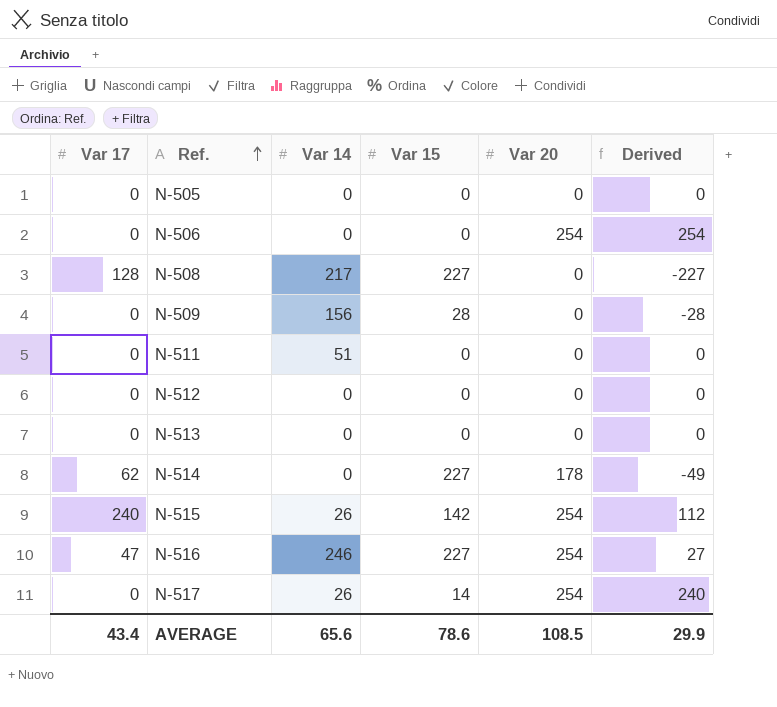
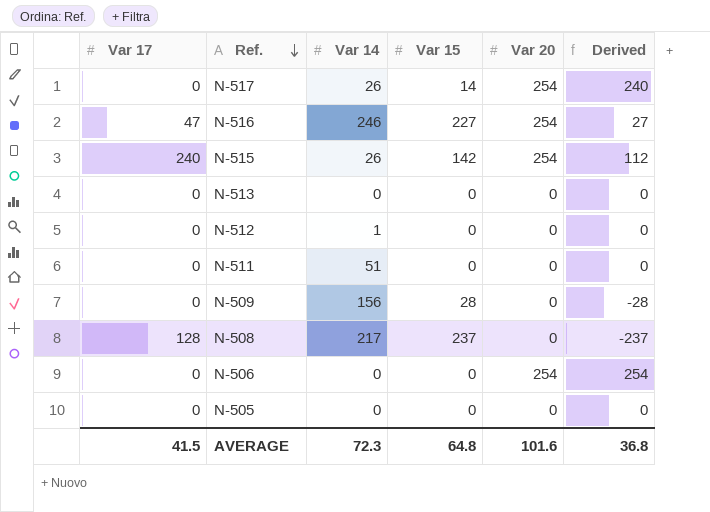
row order: Ref. ascending -> Ref. descending
row N-514: 62 | 0 | 227 | 178 | -49 -> none
N-512 | Var 14: 0 -> 1
N-508 | Var 15: 227 -> 237
N-508 | Derived: -227 -> -237
AVERAGE | Var 17: 43.4 -> 41.5
AVERAGE | Var 14: 65.6 -> 72.3
AVERAGE | Var 15: 78.6 -> 64.8
AVERAGE | Var 20: 108.5 -> 101.6
AVERAGE | Derived: 29.9 -> 36.8

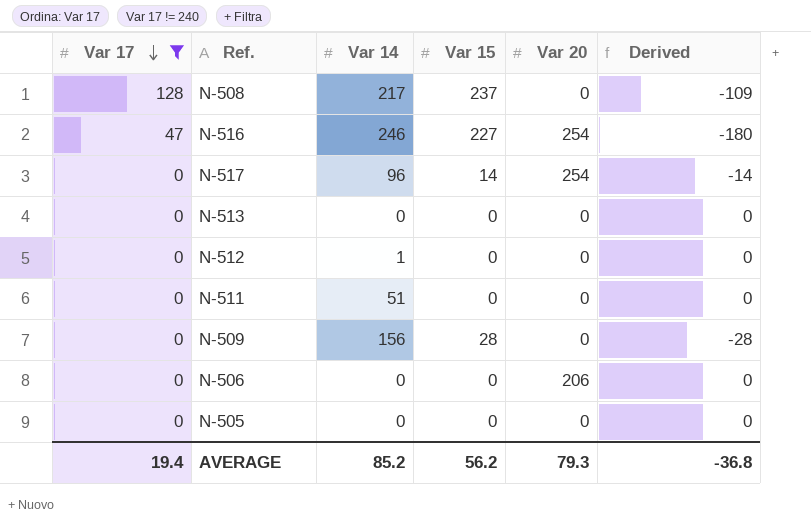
filter: none -> Var 17 != 240
row order: Ref. descending -> Var 17 descending
column Derived | formula: [Var 20] - [Var 15] -> [Var 17] - [Var 15]
N-517 | Var 14: 26 -> 96
N-506 | Var 20: 254 -> 206
AVERAGE | Var 17: 41.5 -> 19.4
AVERAGE | Var 14: 72.3 -> 85.2
AVERAGE | Var 15: 64.8 -> 56.2
AVERAGE | Var 20: 101.6 -> 79.3
AVERAGE | Derived: 36.8 -> -36.8

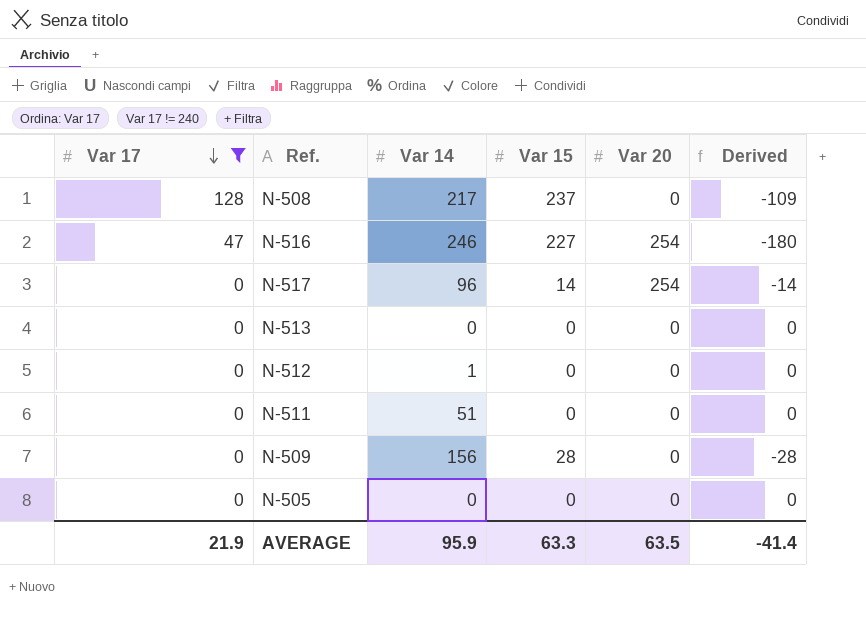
row N-506: 0 | 0 | 0 | 206 | 0 -> none
AVERAGE | Var 17: 19.4 -> 21.9
AVERAGE | Var 14: 85.2 -> 95.9
AVERAGE | Var 15: 56.2 -> 63.3
AVERAGE | Var 20: 79.3 -> 63.5
AVERAGE | Derived: -36.8 -> -41.4

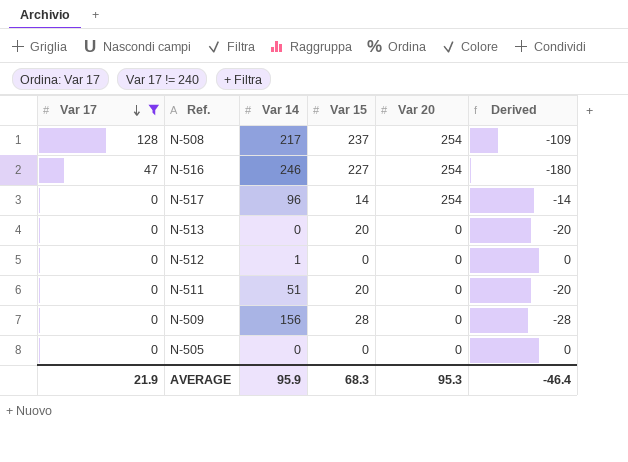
N-508 | Var 20: 0 -> 254
N-513 | Var 15: 0 -> 20
N-513 | Derived: 0 -> -20
N-511 | Var 15: 0 -> 20
N-511 | Derived: 0 -> -20
AVERAGE | Var 15: 63.3 -> 68.3
AVERAGE | Var 20: 63.5 -> 95.3
AVERAGE | Derived: -41.4 -> -46.4

